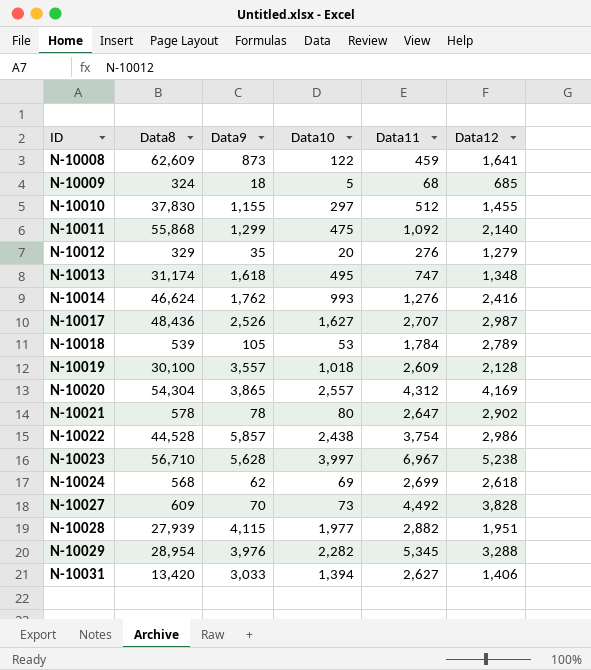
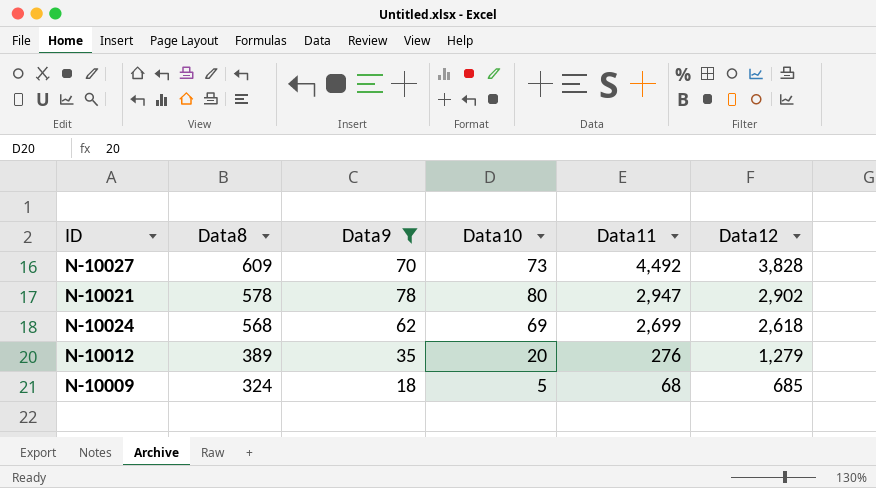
filter: none -> Data9 <= 78
row order: ID ascending -> Data8 descending
N-10021 | Data11: 2,647 -> 2,947
N-10012 | Data8: 329 -> 389

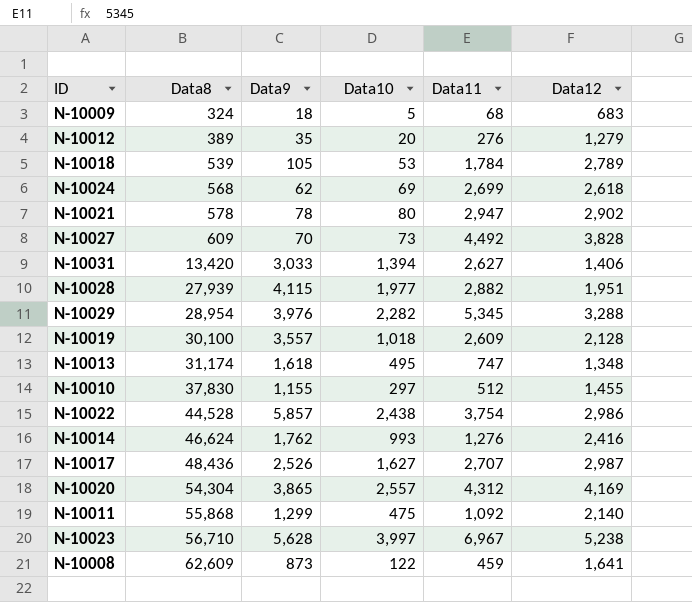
filter: Data9 <= 78 -> none
row order: Data8 descending -> Data8 ascending
N-10009 | Data12: 685 -> 683

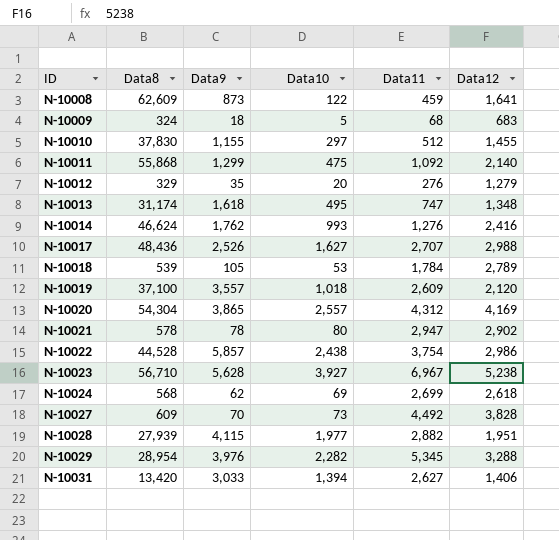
row order: Data8 ascending -> ID ascending
N-10012 | Data8: 389 -> 329
N-10017 | Data12: 2,987 -> 2,988
N-10019 | Data8: 30,100 -> 37,100
N-10019 | Data12: 2,128 -> 2,120
N-10023 | Data10: 3,997 -> 3,927

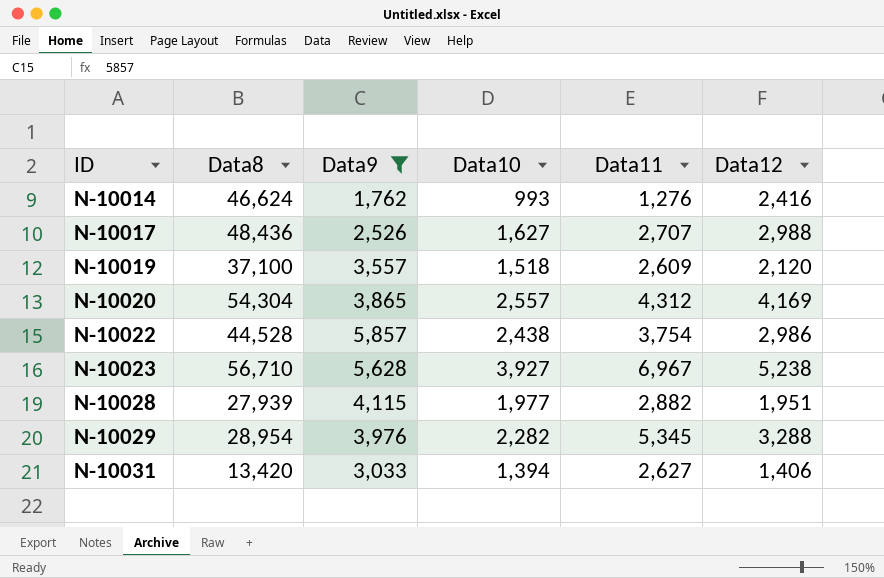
filter: none -> Data9 >= 1,762
N-10019 | Data10: 1,018 -> 1,518

